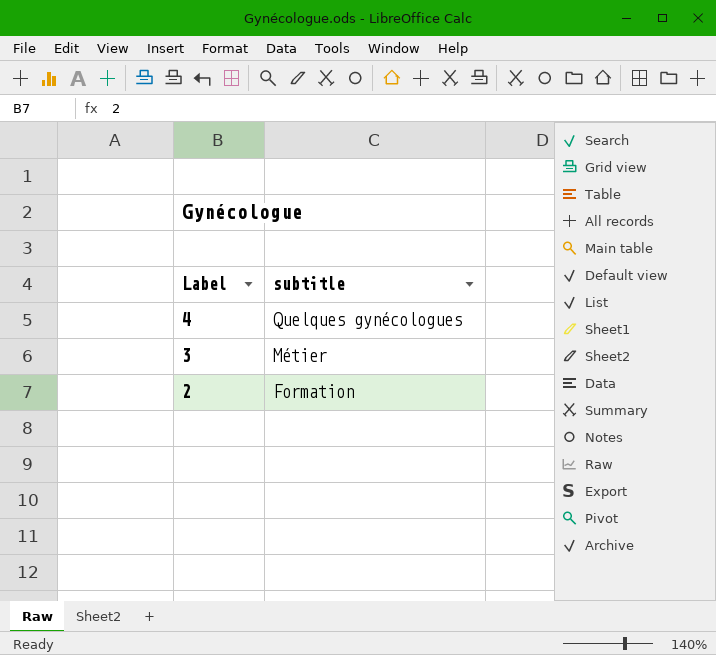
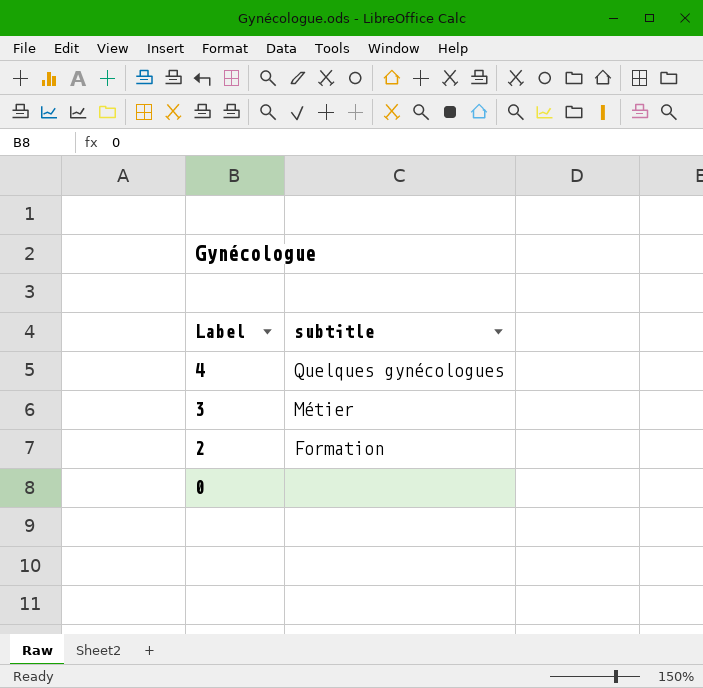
row 0: none -> none

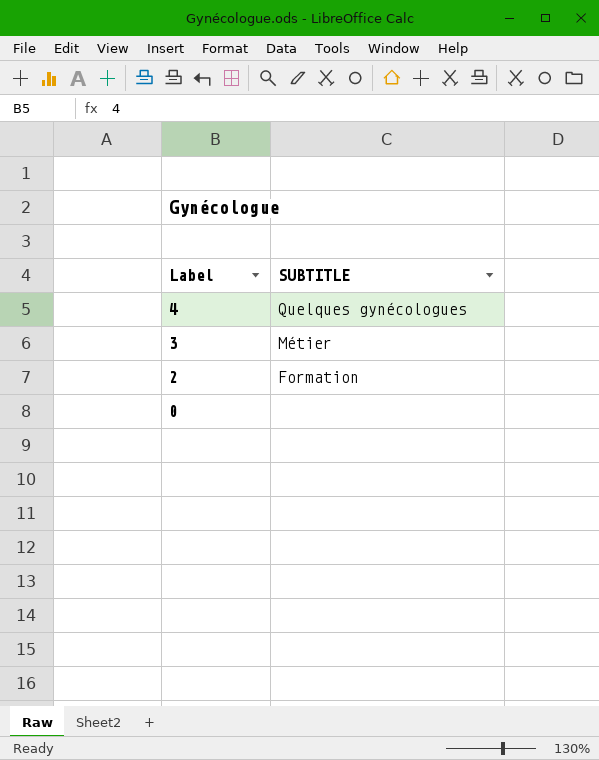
column name: subtitle -> SUBTITLE

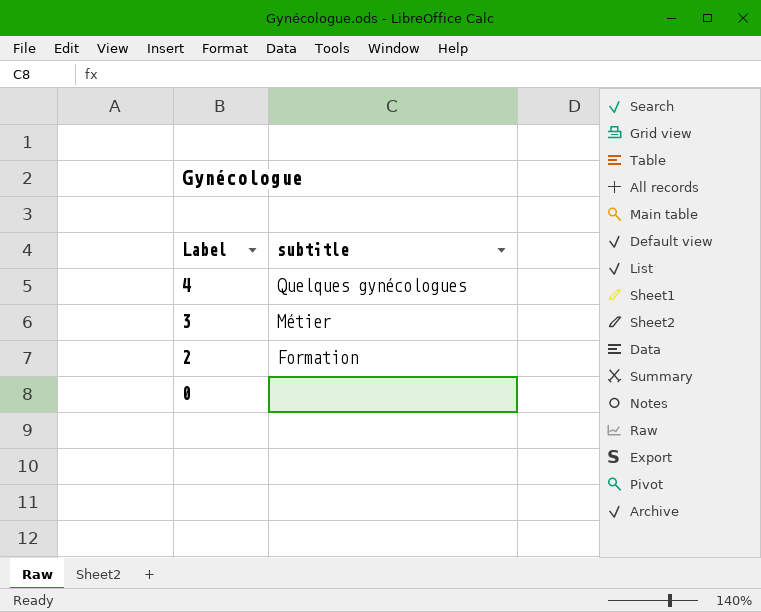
column name: SUBTITLE -> subtitle

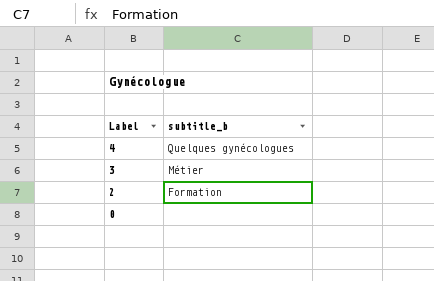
column name: subtitle -> subtitle_b

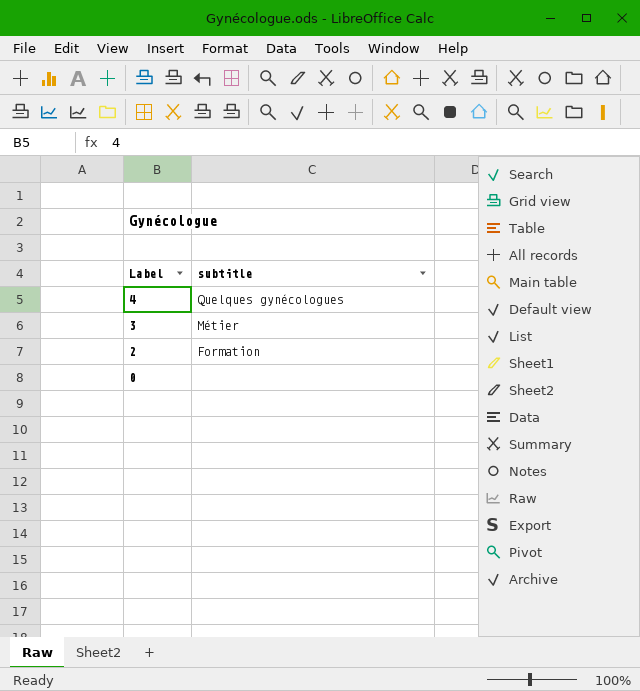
column name: subtitle_b -> subtitle

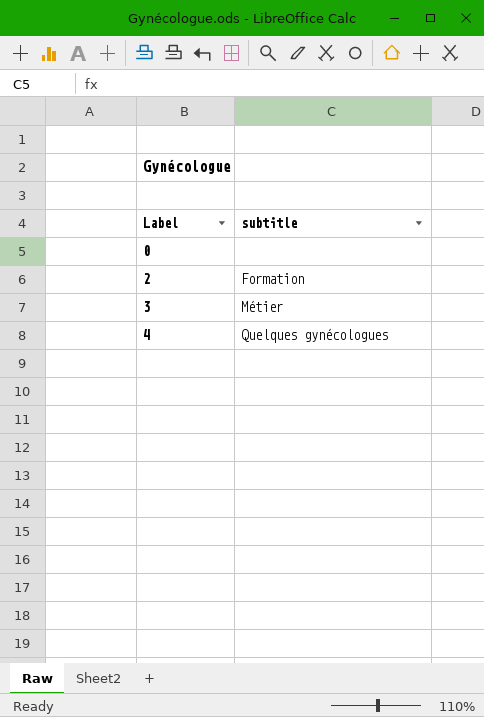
row order: Label descending -> Label ascending

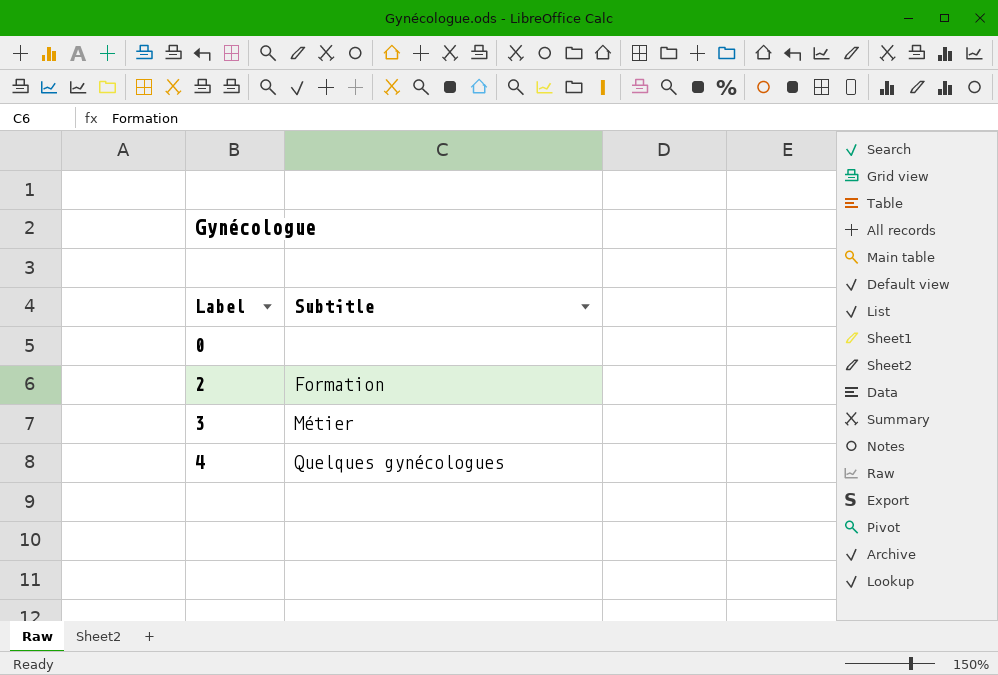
column name: subtitle -> Subtitle

